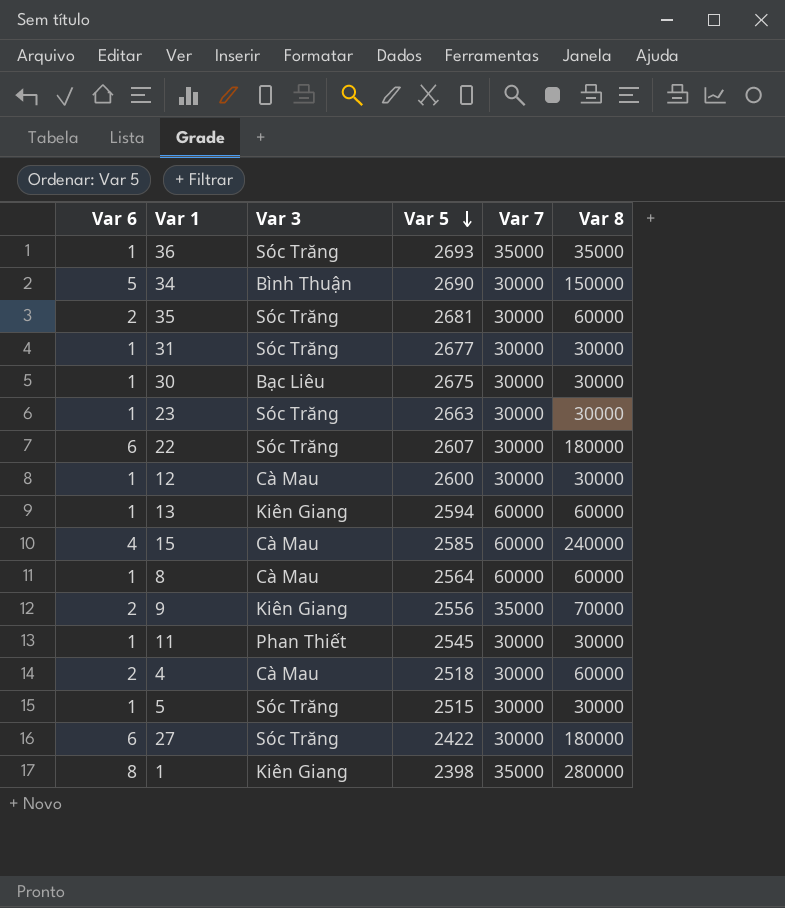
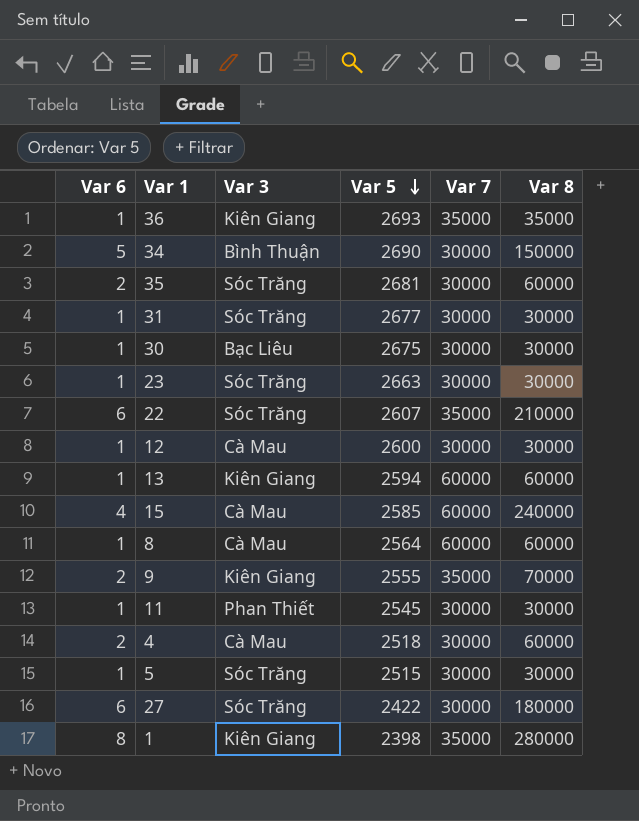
36 | Var 3: Sóc Trăng -> Kiên Giang
22 | Var 7: 30000 -> 35000
22 | Var 8: 180000 -> 210000
9 | Var 5: 2556 -> 2555

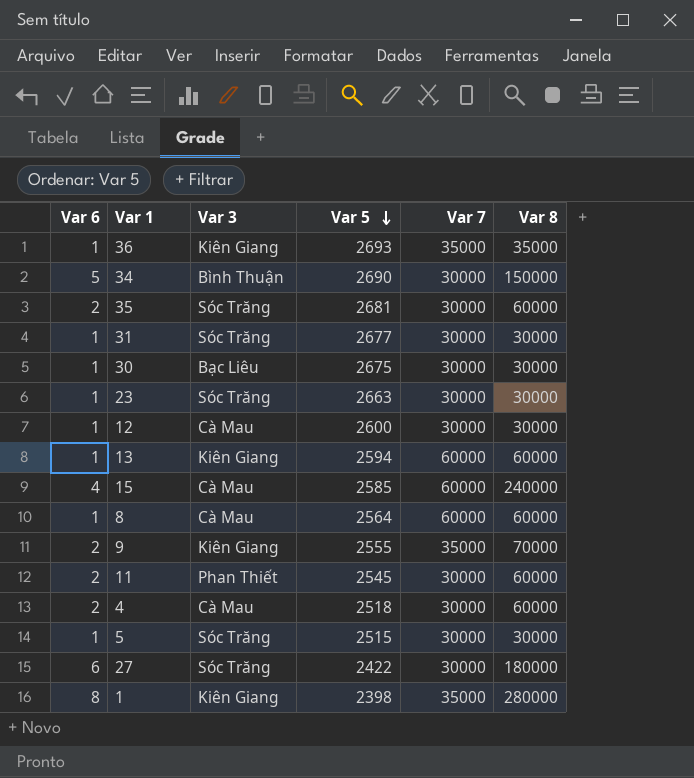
row 22: 6 | Sóc Trăng | 2607 | 35000 | 210000 -> none
11 | Var 6: 1 -> 2
11 | Var 8: 30000 -> 60000

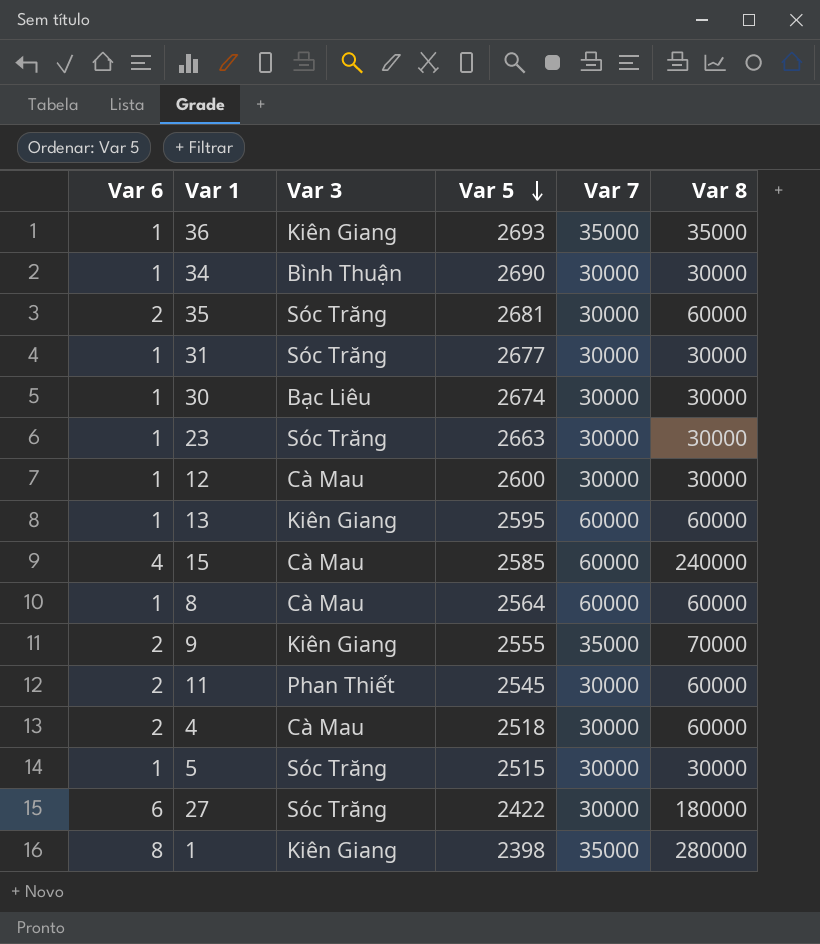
34 | Var 6: 5 -> 1
34 | Var 8: 150000 -> 30000
30 | Var 5: 2675 -> 2674
13 | Var 5: 2594 -> 2595

